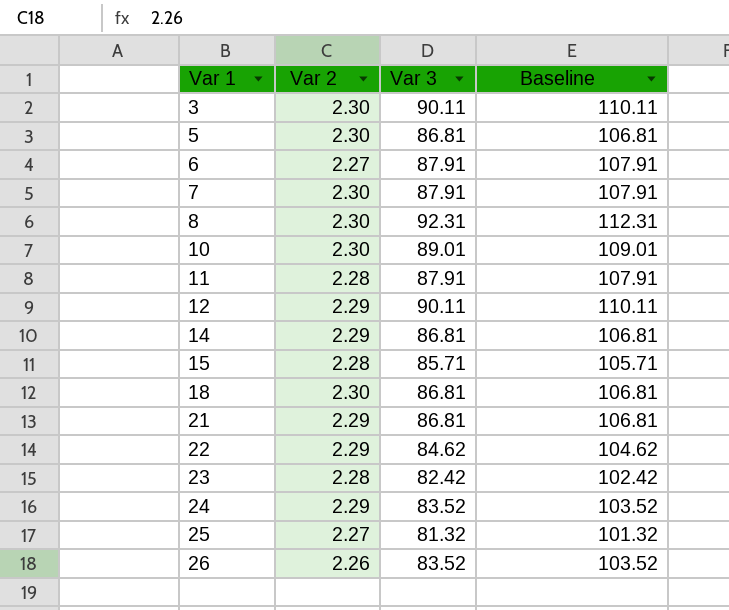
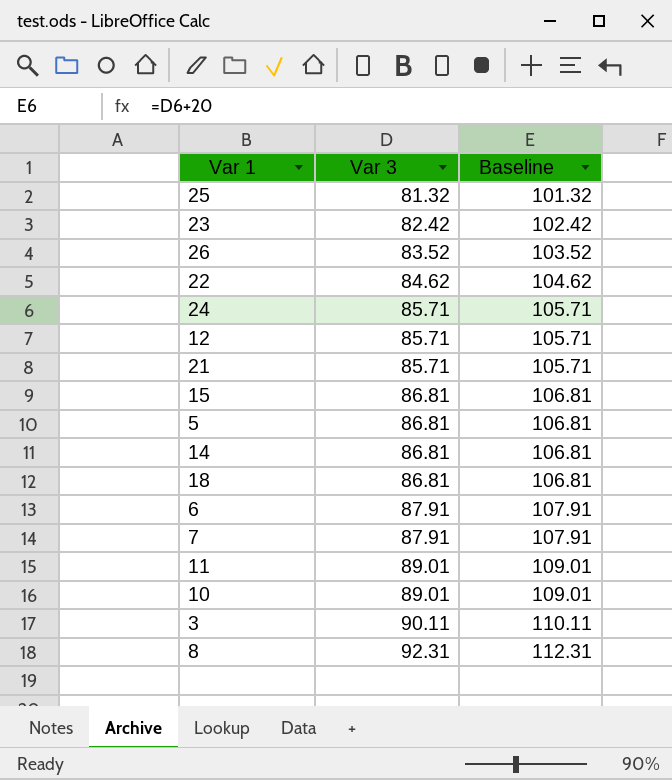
row order: Var 1 ascending -> Var 3 ascending
column Var 2 | position: 2 -> none
24 | Var 3: 83.52 -> 85.71
24 | Baseline: 103.52 -> 105.71
12 | Var 3: 90.11 -> 85.71
12 | Baseline: 110.11 -> 105.71
21 | Var 3: 86.81 -> 85.71
21 | Baseline: 106.81 -> 105.71
15 | Var 3: 85.71 -> 86.81
15 | Baseline: 105.71 -> 106.81
11 | Var 3: 87.91 -> 89.01
11 | Baseline: 107.91 -> 109.01

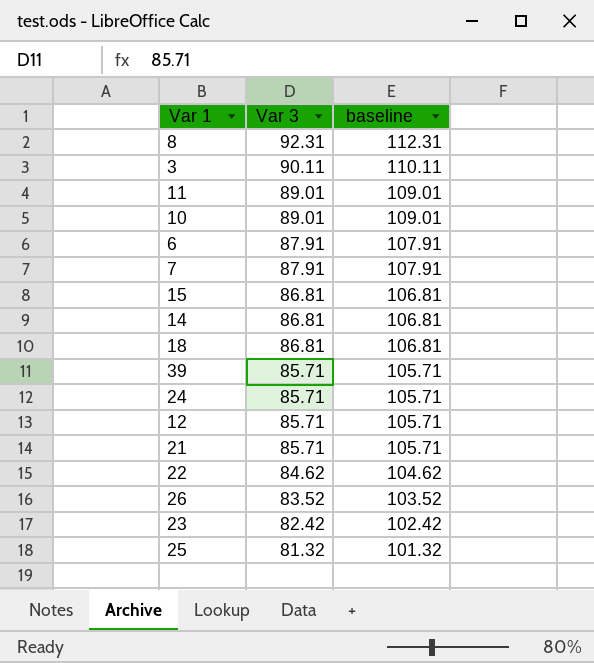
row order: Var 3 ascending -> Var 3 descending
column name: Baseline -> baseline
row 5: 86.81 | 106.81 -> none
row 39: none -> 85.71 | 105.71

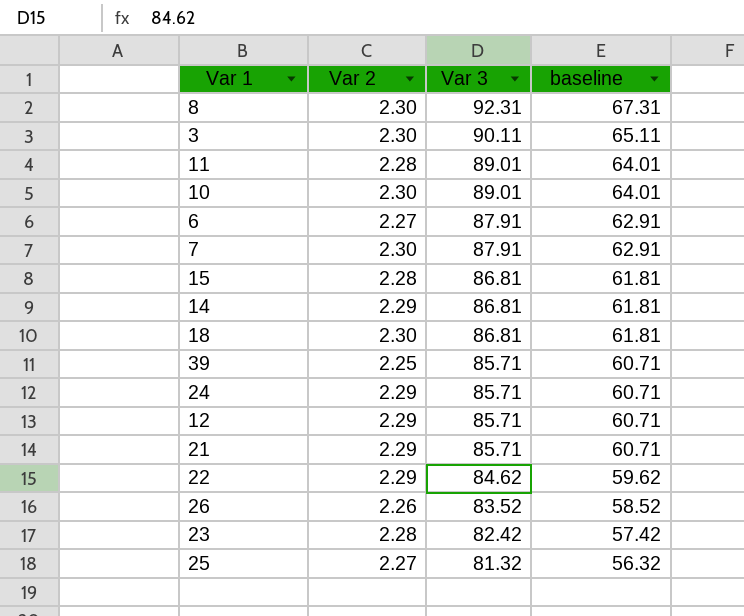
column Var 2 | position: none -> 2
column baseline | formula: [Var 3] + 20 -> [Var 3] - 25

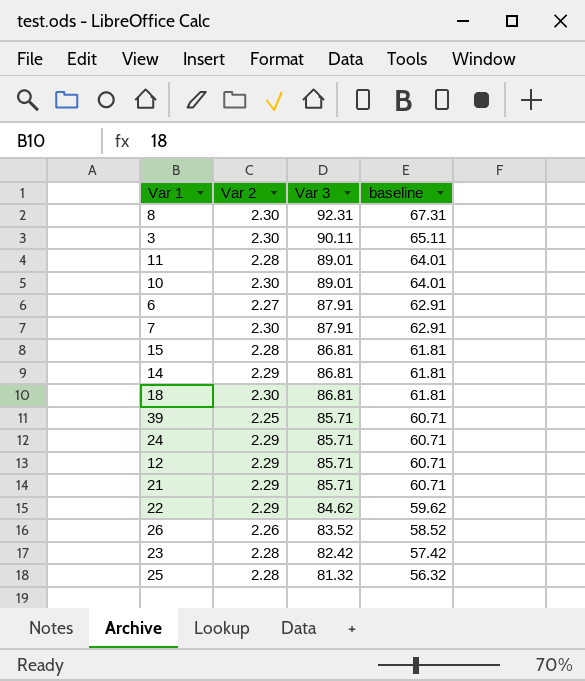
25 | Var 2: 2.27 -> 2.28

